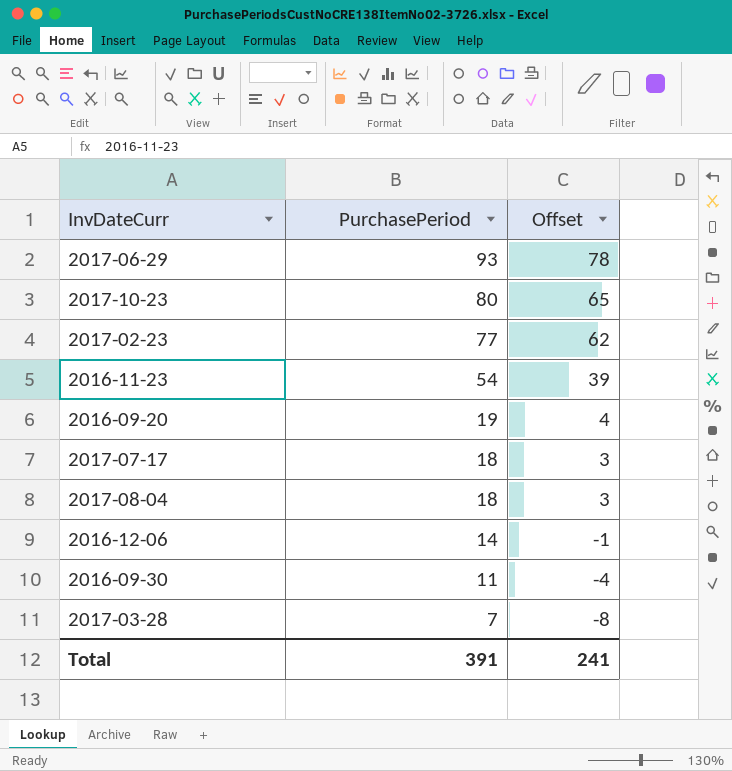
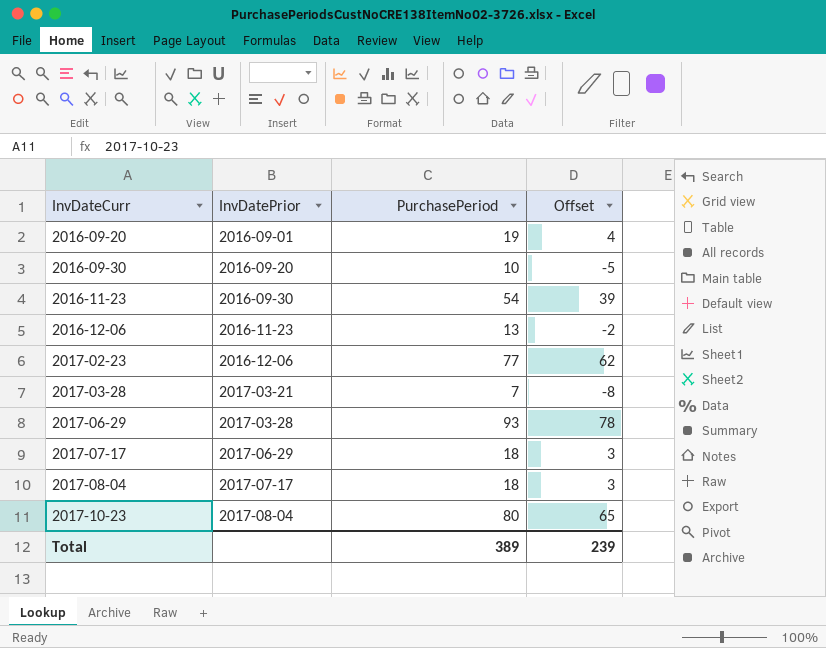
row order: PurchasePeriod descending -> InvDateCurr ascending
column InvDatePrior | position: none -> 2
2016-09-30 | PurchasePeriod: 11 -> 10
2016-09-30 | Offset: -4 -> -5
2016-12-06 | PurchasePeriod: 14 -> 13
2016-12-06 | Offset: -1 -> -2
Total | PurchasePeriod: 391 -> 389
Total | Offset: 241 -> 239

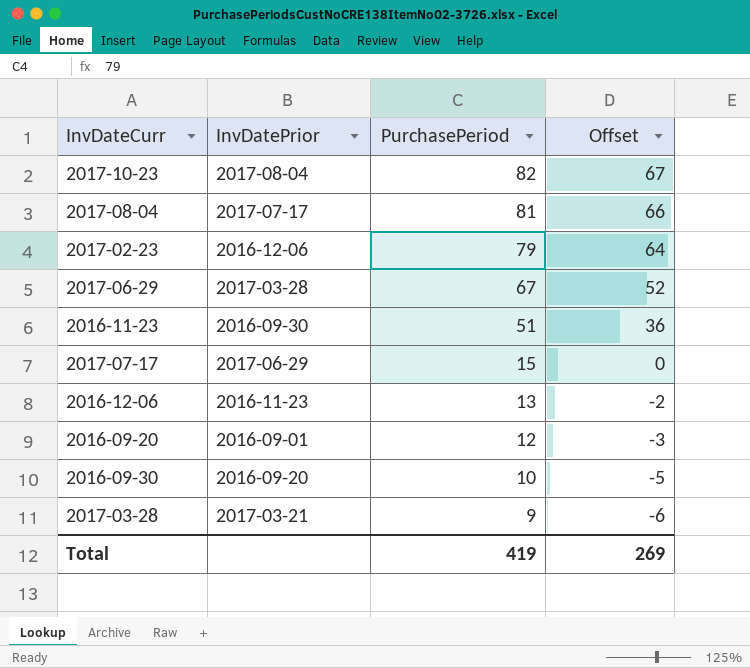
row order: InvDateCurr ascending -> PurchasePeriod descending
2017-10-23 | PurchasePeriod: 80 -> 82
2017-10-23 | Offset: 65 -> 67
2017-08-04 | PurchasePeriod: 18 -> 81
2017-08-04 | Offset: 3 -> 66
2017-02-23 | PurchasePeriod: 77 -> 79
2017-02-23 | Offset: 62 -> 64
2017-06-29 | PurchasePeriod: 93 -> 67
2017-06-29 | Offset: 78 -> 52
2016-11-23 | PurchasePeriod: 54 -> 51
2016-11-23 | Offset: 39 -> 36
2017-07-17 | PurchasePeriod: 18 -> 15
2017-07-17 | Offset: 3 -> 0
2016-09-20 | PurchasePeriod: 19 -> 12
2016-09-20 | Offset: 4 -> -3
2017-03-28 | PurchasePeriod: 7 -> 9
2017-03-28 | Offset: -8 -> -6
Total | PurchasePeriod: 389 -> 419
Total | Offset: 239 -> 269

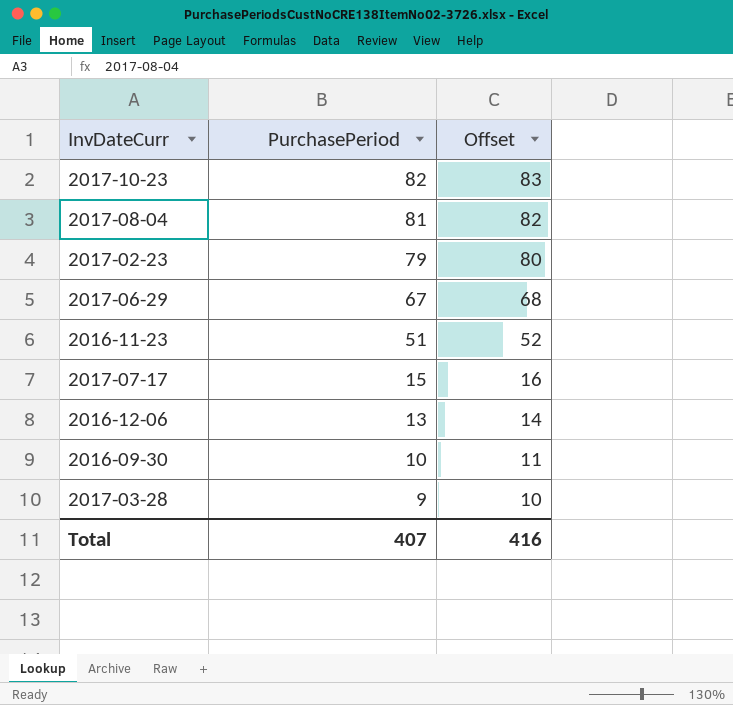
column InvDatePrior | position: 2 -> none
column Offset | formula: [PurchasePeriod] - 15 -> [PurchasePeriod] + 1
row 2016-09-20: 2016-09-01 | 12 | -3 -> none
Total | PurchasePeriod: 419 -> 407
Total | Offset: 269 -> 416

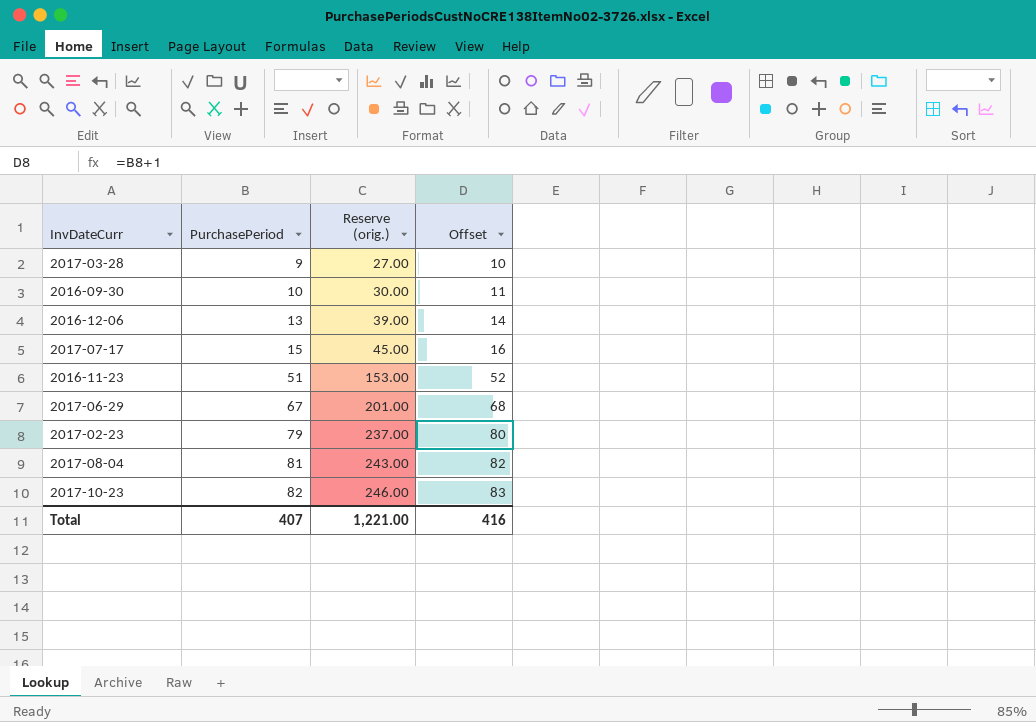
row order: PurchasePeriod descending -> PurchasePeriod ascending
column Reserve (orig.) | formula: none -> [PurchasePeriod] * 3

